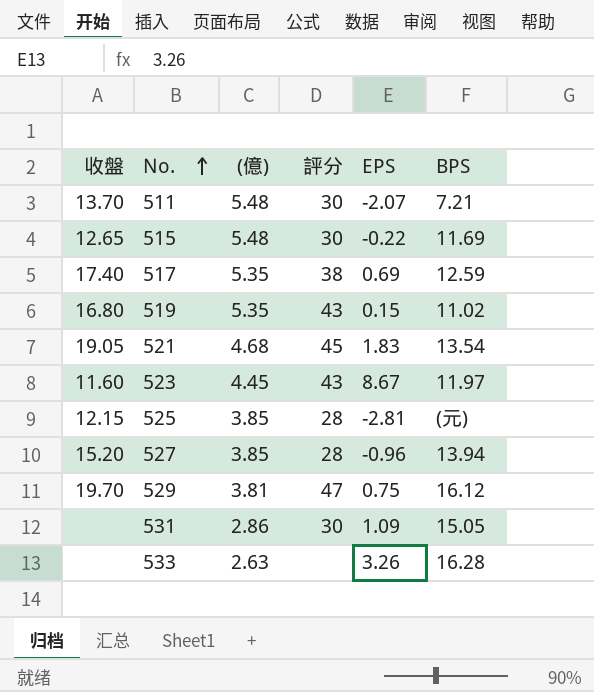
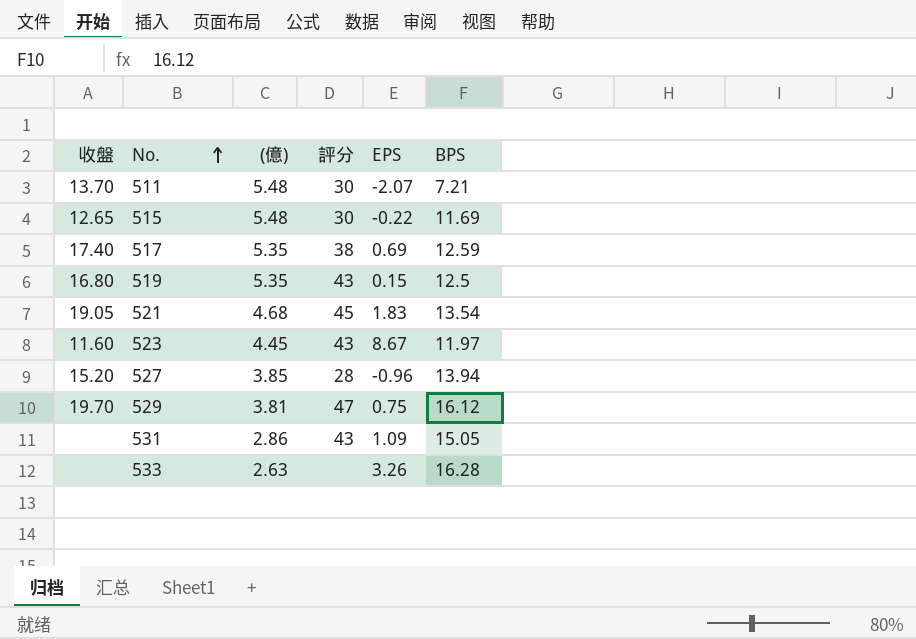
row 525: 12.15 | 3.85 | 28 | -2.81 | (元) -> none
519 | BPS: 11.02 -> 12.5
531 | 評分: 30 -> 43

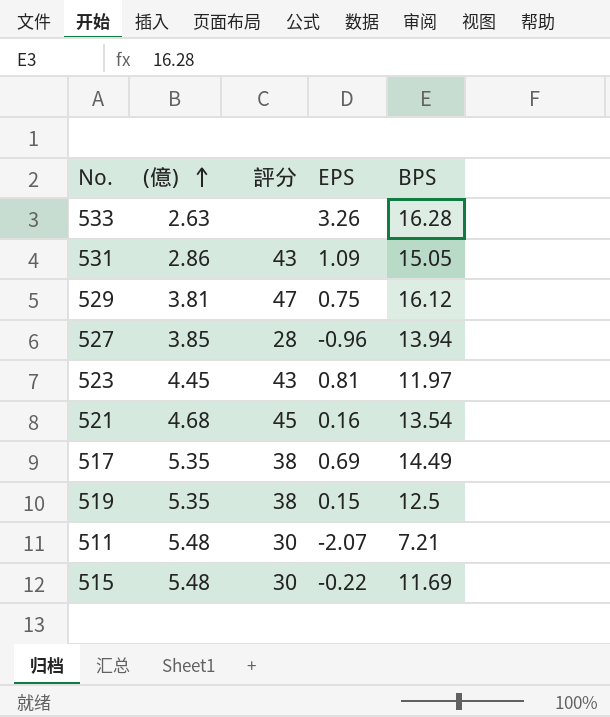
row order: No. ascending -> (億) ascending
column 收盤 | position: 1 -> none
523 | EPS: 8.67 -> 0.81
521 | EPS: 1.83 -> 0.16
517 | BPS: 12.59 -> 14.49
519 | 評分: 43 -> 38

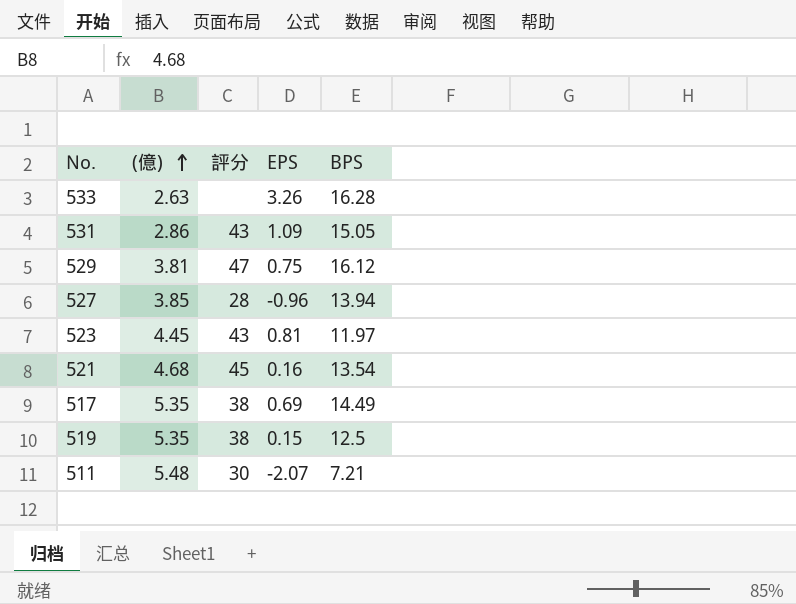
row 515: 5.48 | 30 | -0.22 | 11.69 -> none

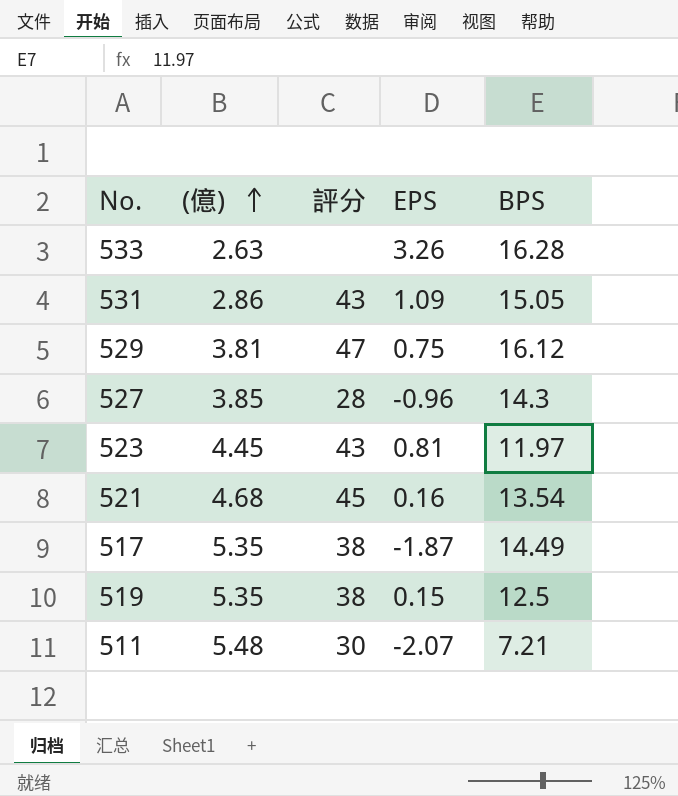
527 | BPS: 13.94 -> 14.3
517 | EPS: 0.69 -> -1.87

